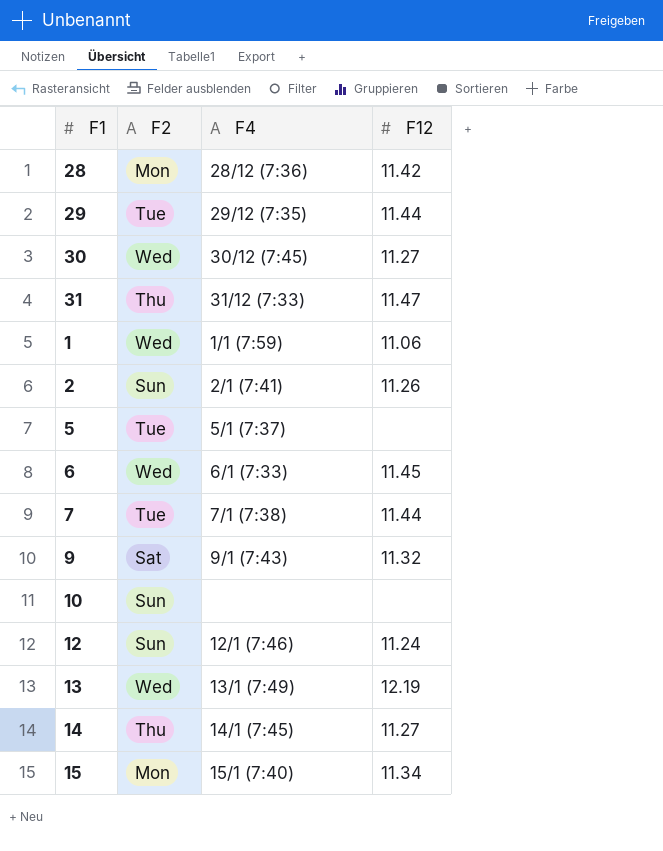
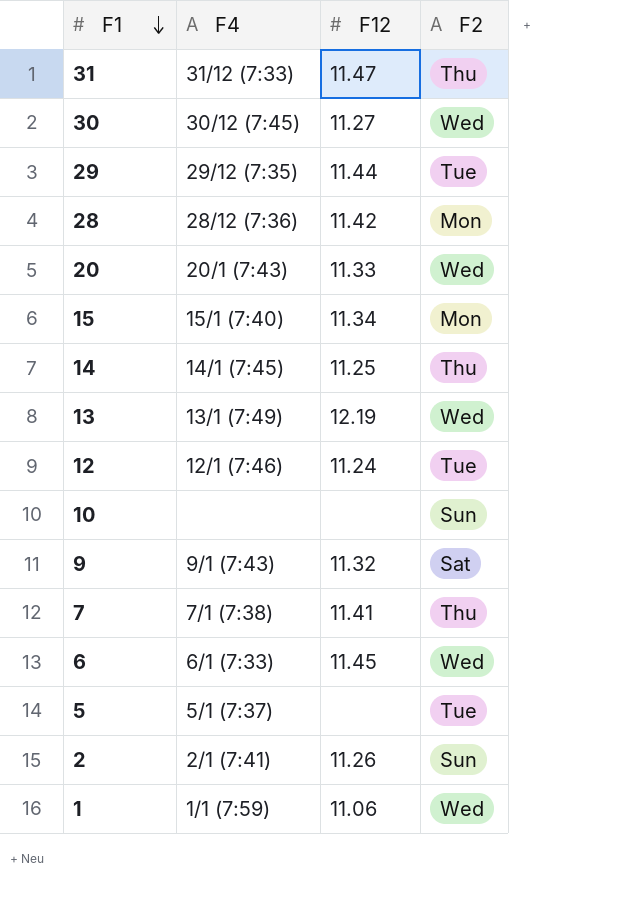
row order: none -> F1 descending
column F2 | position: 2 -> 4
row 20: none -> 20/1 (7:43) | 11.33 | Wed
14 | F12: 11.27 -> 11.25
12 | F2: Sun -> Tue
7 | F12: 11.44 -> 11.41
7 | F2: Tue -> Thu

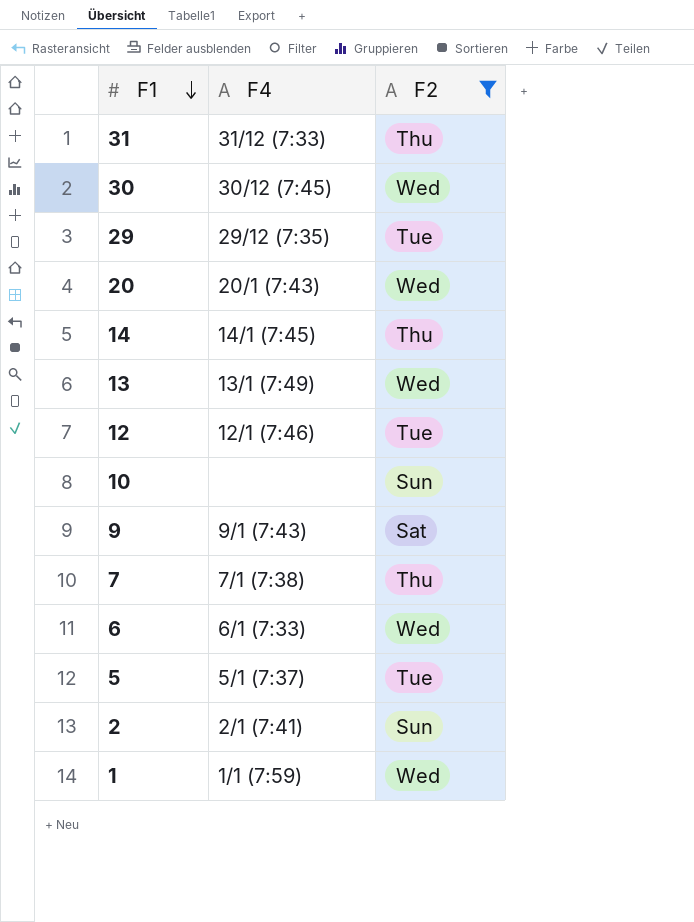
filter: none -> F2 != Mon
column F12 | position: 3 -> none

